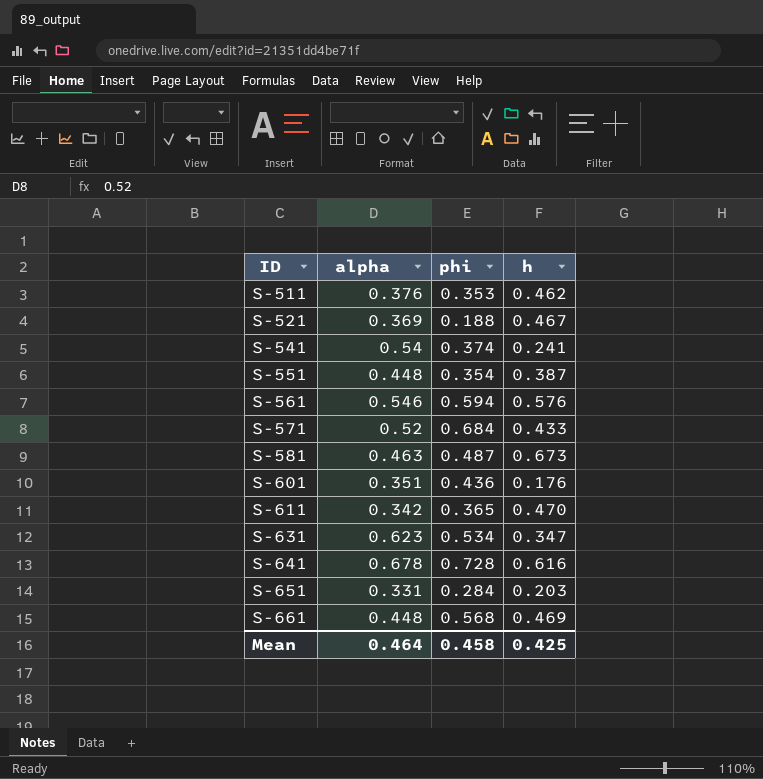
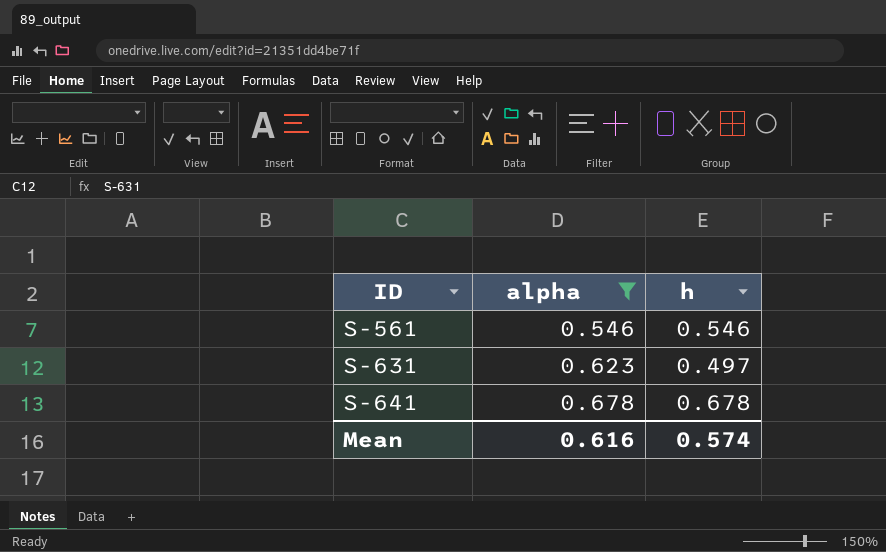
filter: none -> alpha >= 0.546
column phi | position: 3 -> none
S-561 | h: 0.576 -> 0.546
S-631 | h: 0.347 -> 0.497
S-641 | h: 0.616 -> 0.678
Mean | alpha: 0.464 -> 0.616
Mean | h: 0.425 -> 0.574

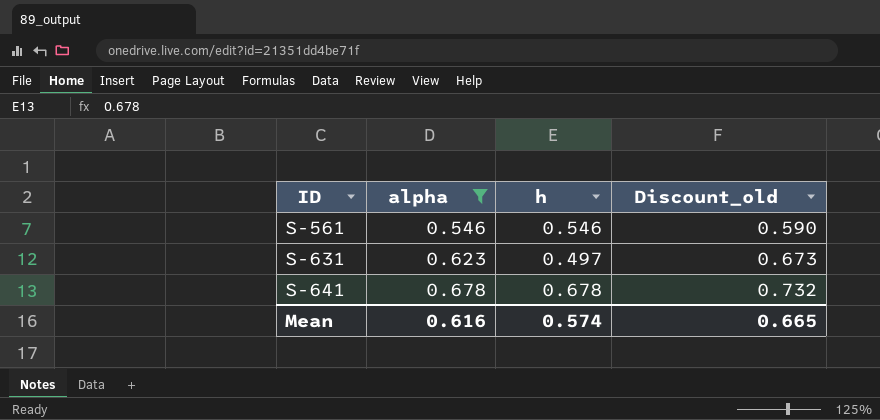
column Discount_old | formula: none -> [alpha] * 1.08

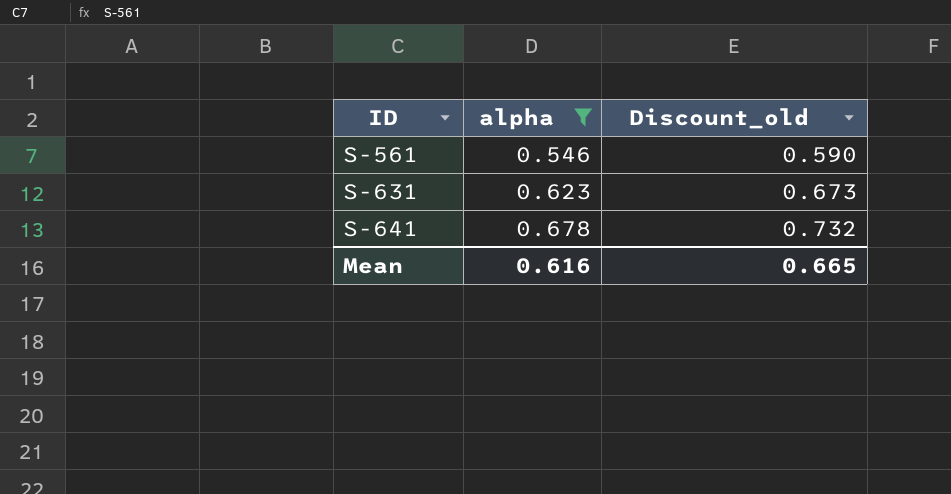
column h | position: 3 -> none

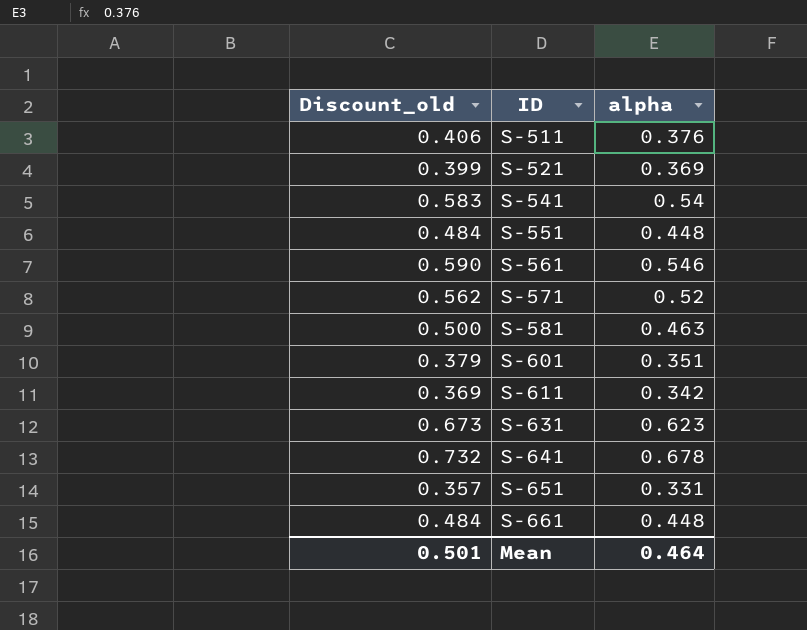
filter: alpha >= 0.546 -> none
column Discount_old | position: 3 -> 1
Mean | Discount_old: 0.665 -> 0.501
Mean | alpha: 0.616 -> 0.464

